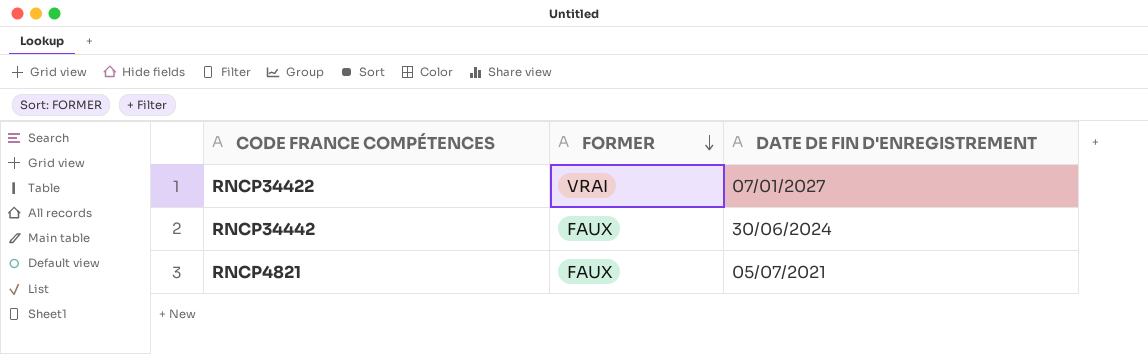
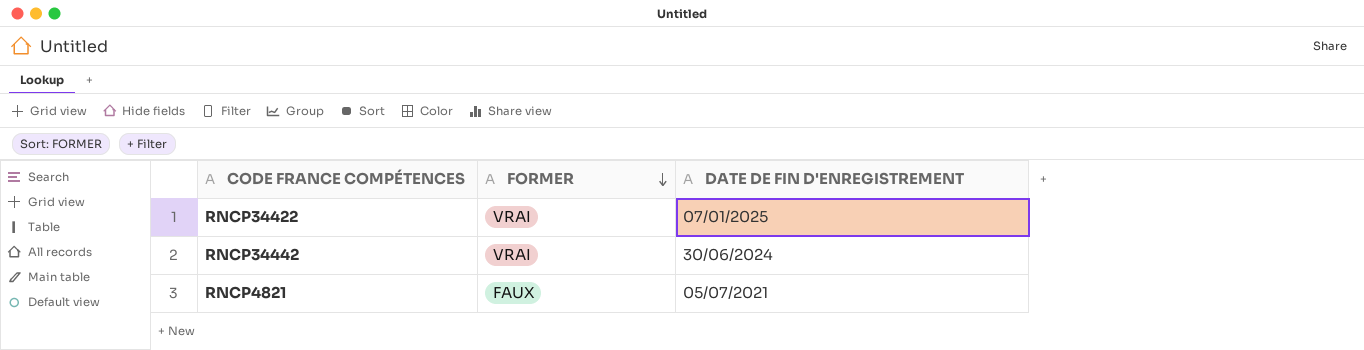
RNCP34422 | DATE DE FIN D'ENREGISTREMENT: 07/01/2027 -> 07/01/2025
RNCP34442 | FORMER: FAUX -> VRAI

